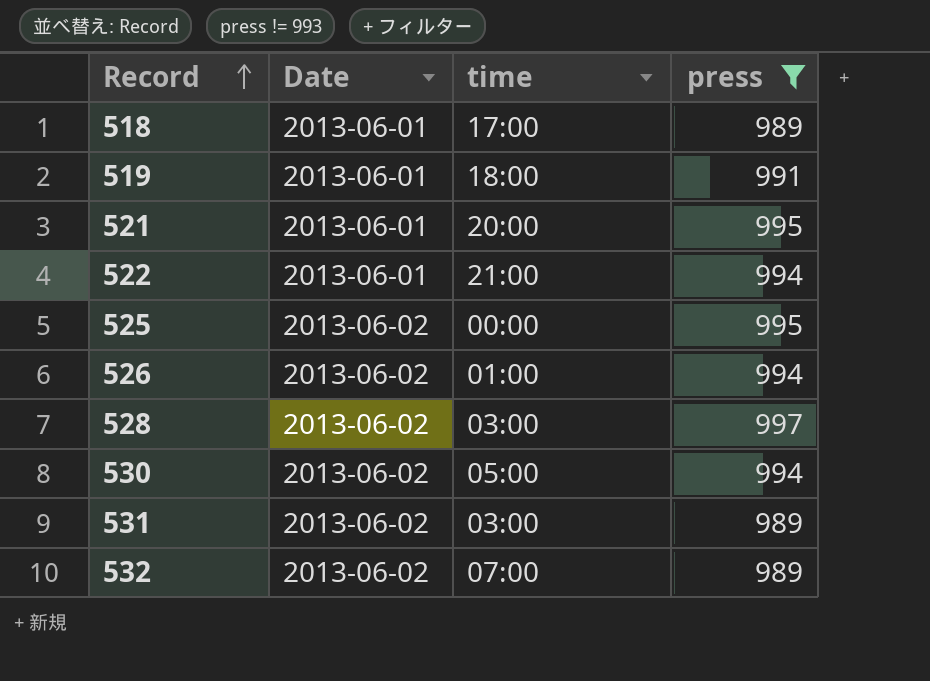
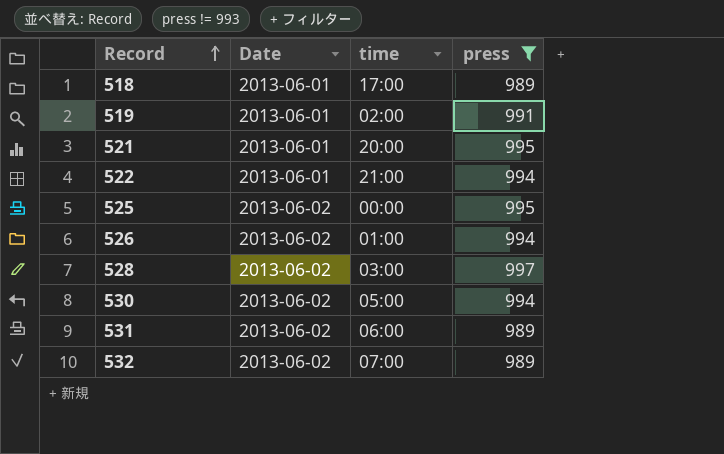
519 | time: 18:00 -> 02:00
531 | time: 03:00 -> 06:00

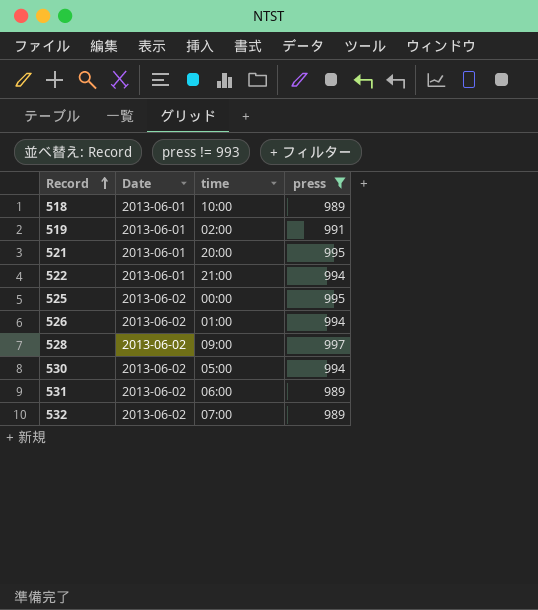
518 | time: 17:00 -> 10:00
528 | time: 03:00 -> 09:00

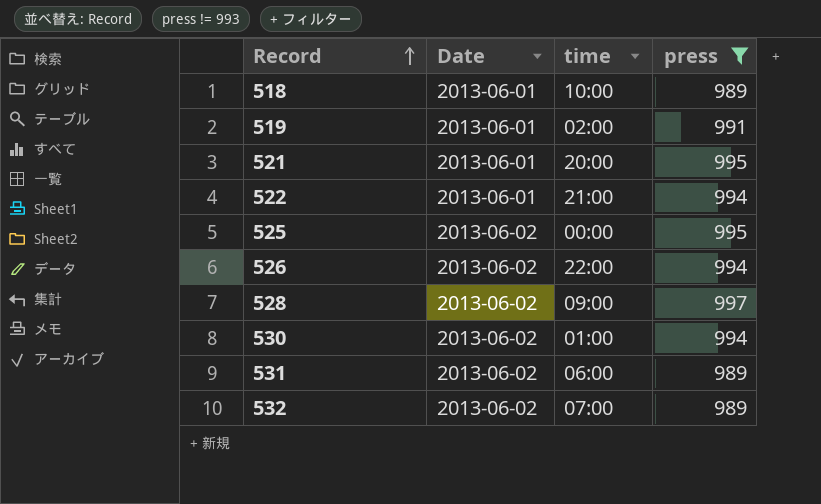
526 | time: 01:00 -> 22:00
530 | time: 05:00 -> 01:00

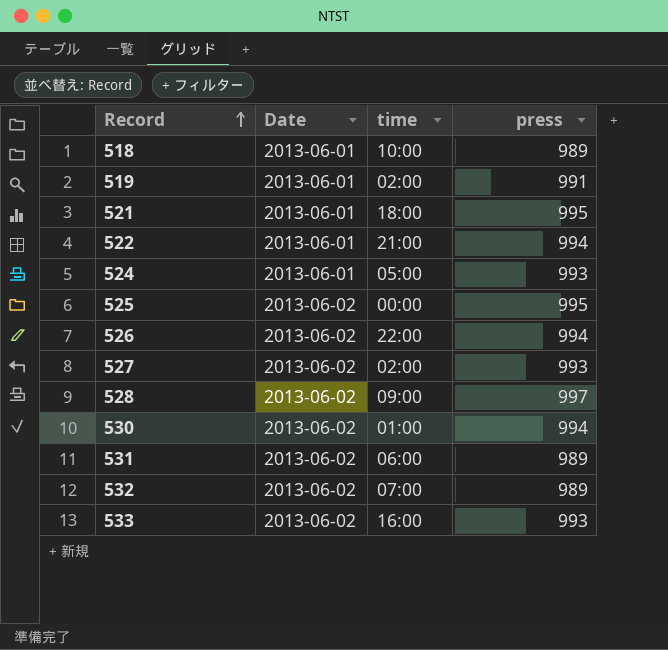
filter: press != 993 -> none
521 | time: 20:00 -> 18:00

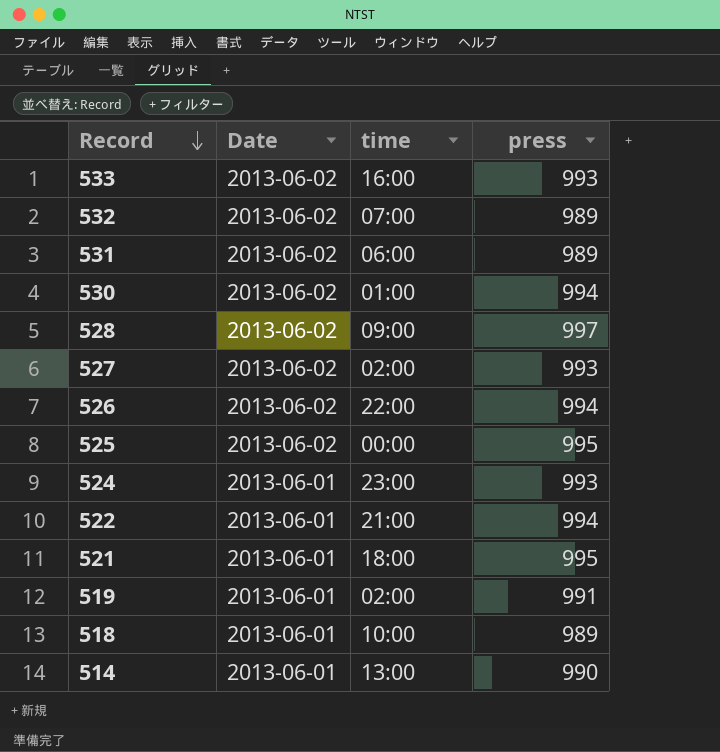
row order: Record ascending -> Record descending
524 | time: 05:00 -> 23:00
row 514: none -> 2013-06-01 | 13:00 | 990

